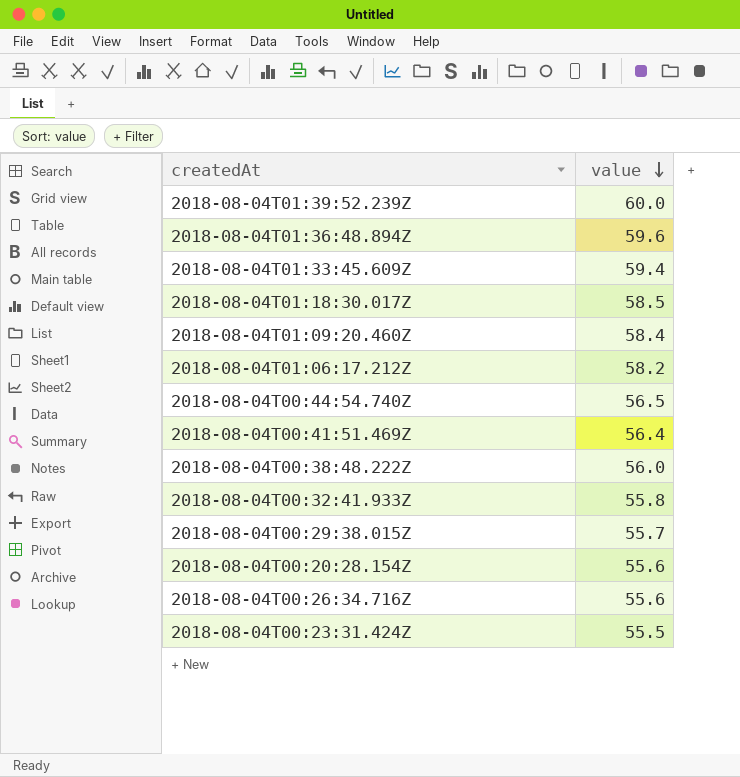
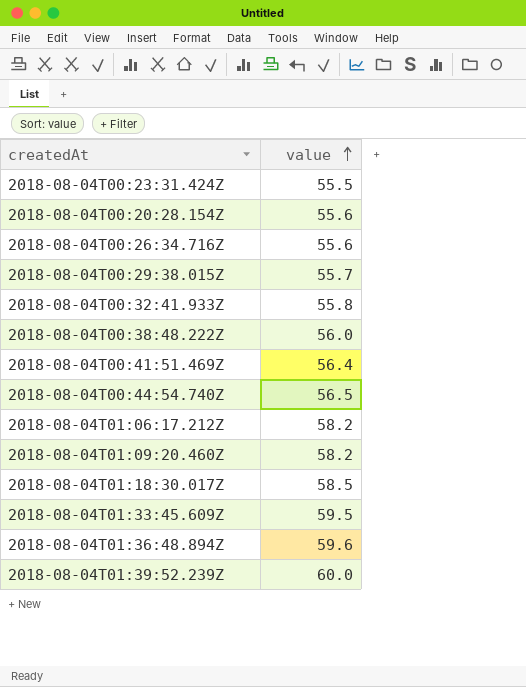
row order: value descending -> value ascending
2018-08-04T01:09:20.460Z | value: 58.4 -> 58.2
2018-08-04T01:33:45.609Z | value: 59.4 -> 59.5

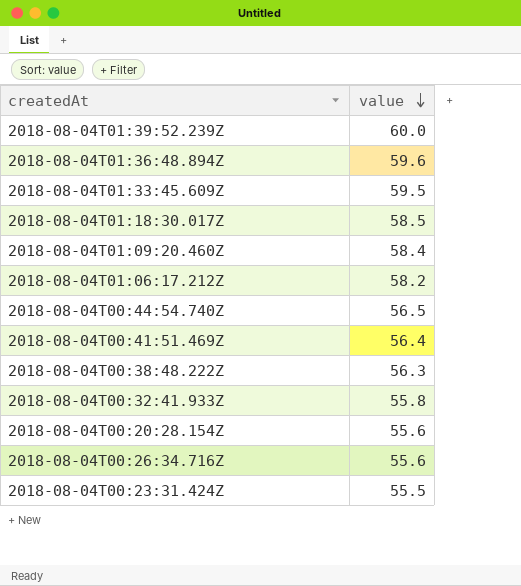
row order: value ascending -> value descending
row 2018-08-04T00:29:38.015Z: 55.7 -> none
2018-08-04T01:09:20.460Z | value: 58.2 -> 58.4
2018-08-04T00:38:48.222Z | value: 56.0 -> 56.3

